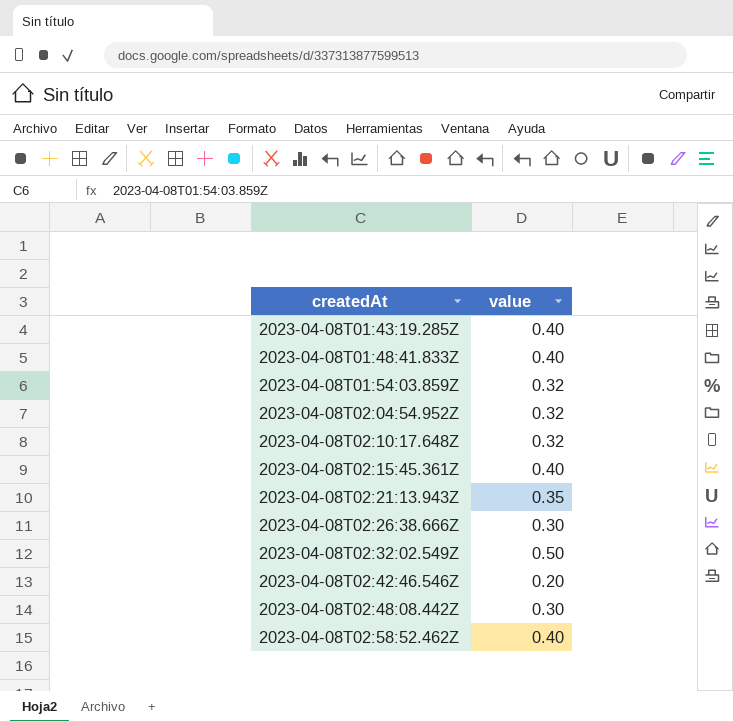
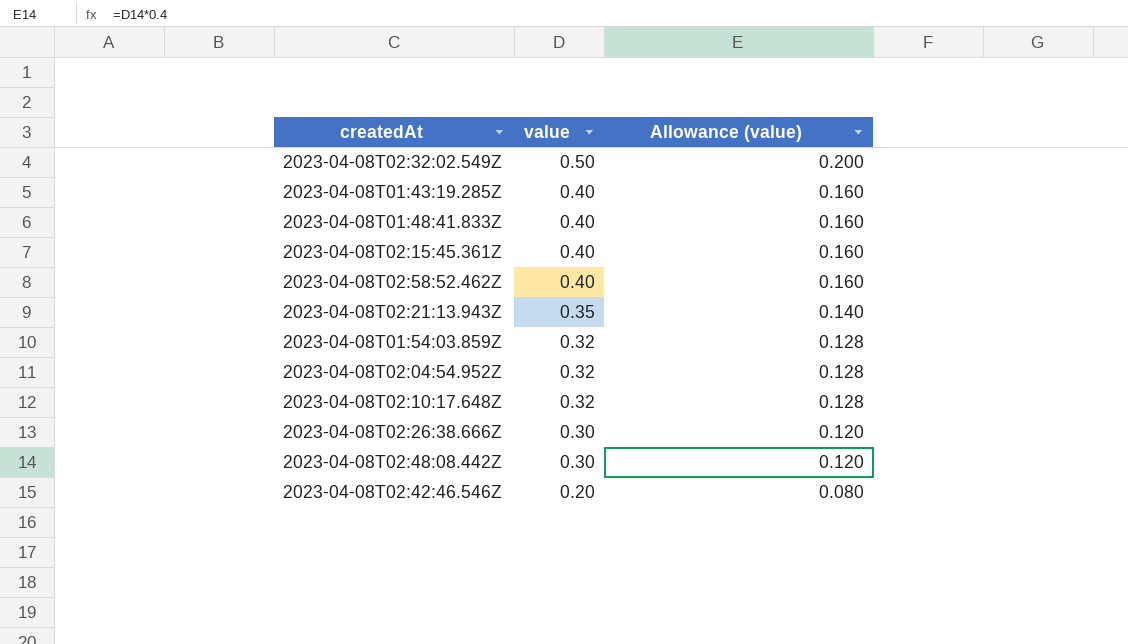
row order: createdAt ascending -> value descending
column Allowance (value) | formula: none -> [value] * 0.4

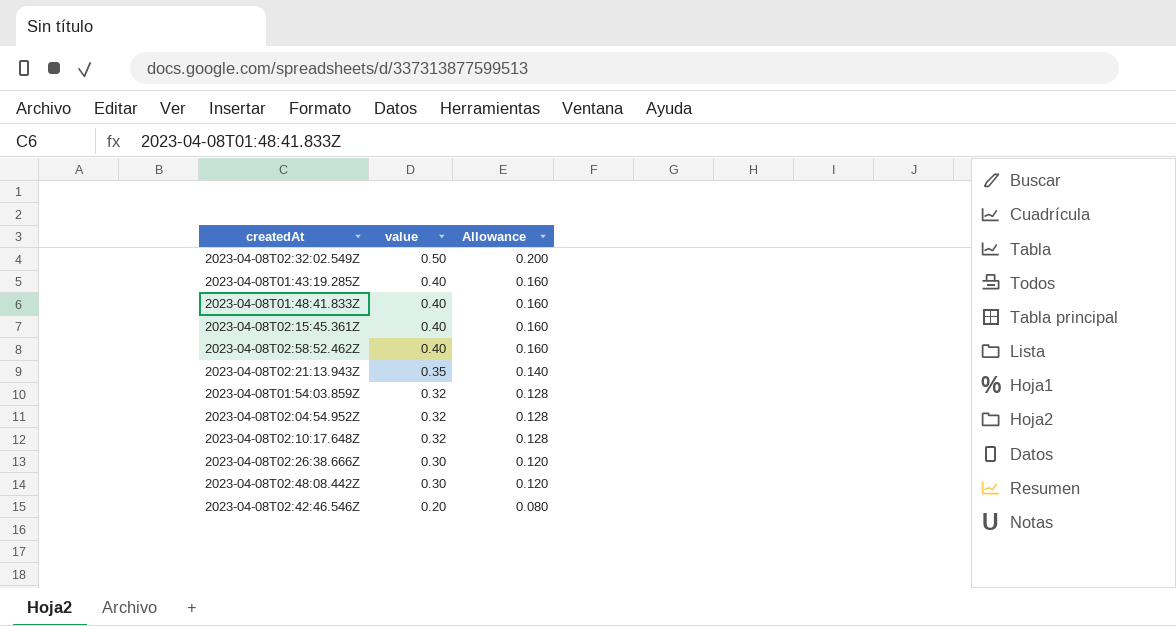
column name: Allowance (value) -> Allowance

